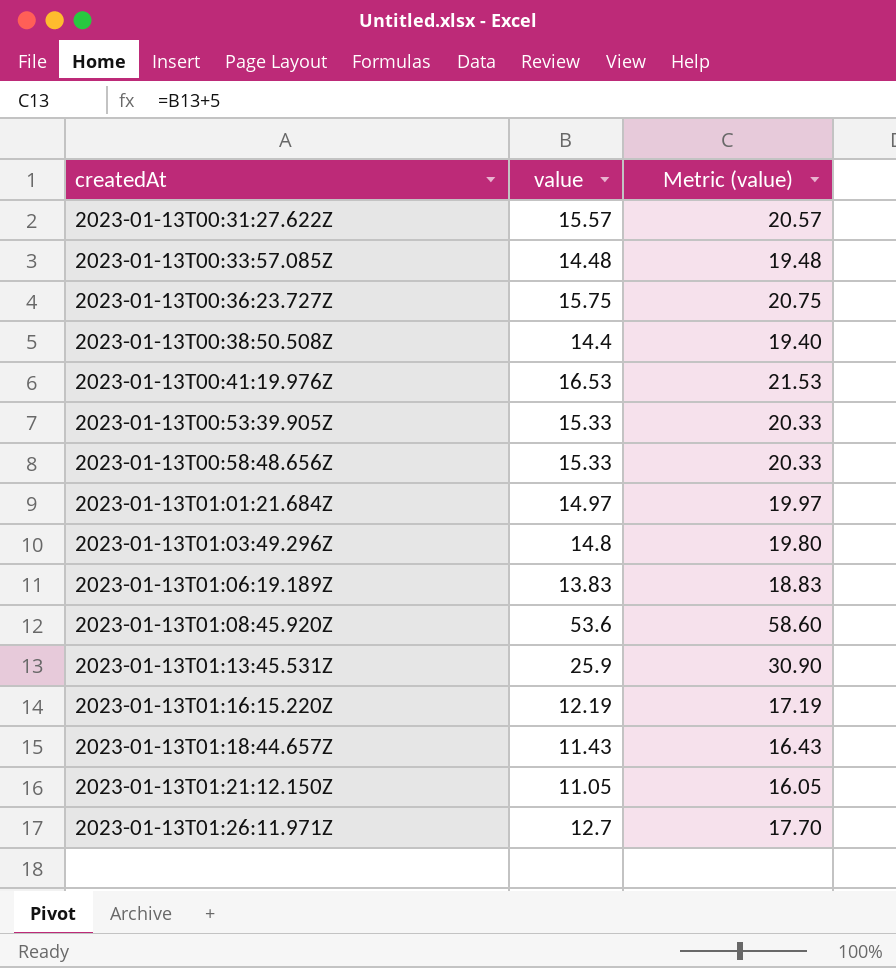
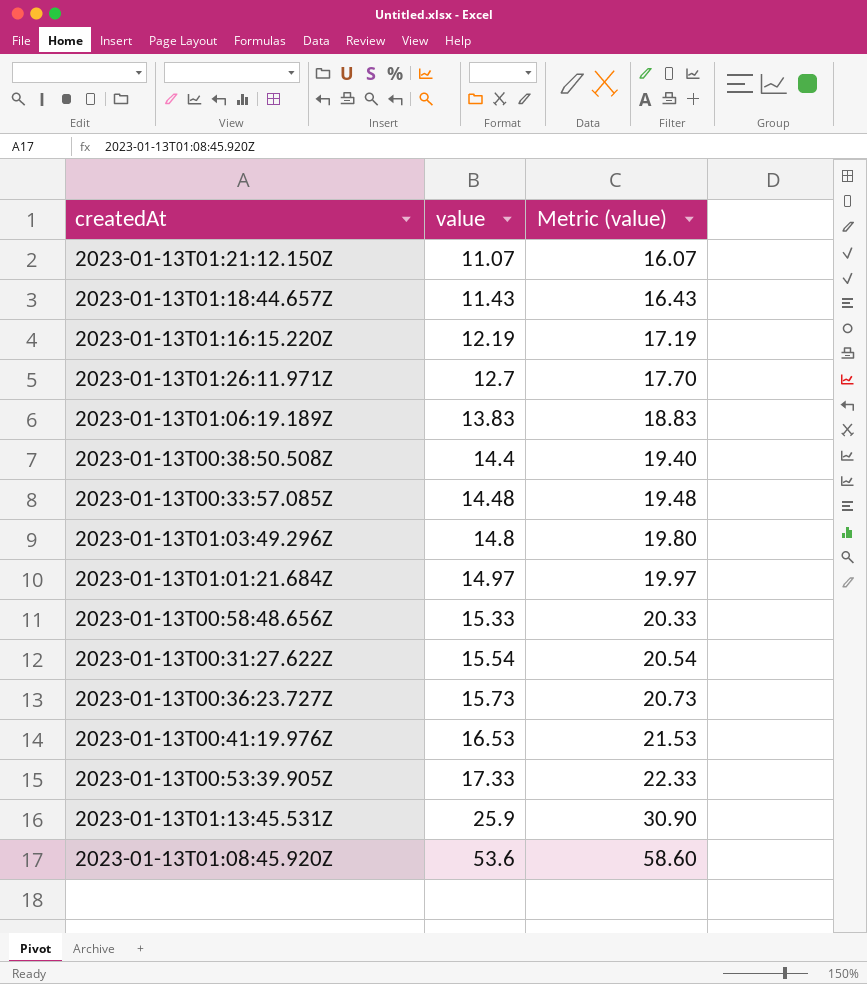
row order: createdAt ascending -> value ascending
2023-01-13T01:21:12.150Z | value: 11.05 -> 11.07
2023-01-13T01:21:12.150Z | Metric (value): 16.05 -> 16.07
2023-01-13T00:31:27.622Z | value: 15.57 -> 15.54
2023-01-13T00:31:27.622Z | Metric (value): 20.57 -> 20.54
2023-01-13T00:36:23.727Z | value: 15.75 -> 15.73
2023-01-13T00:36:23.727Z | Metric (value): 20.75 -> 20.73
2023-01-13T00:53:39.905Z | value: 15.33 -> 17.33
2023-01-13T00:53:39.905Z | Metric (value): 20.33 -> 22.33

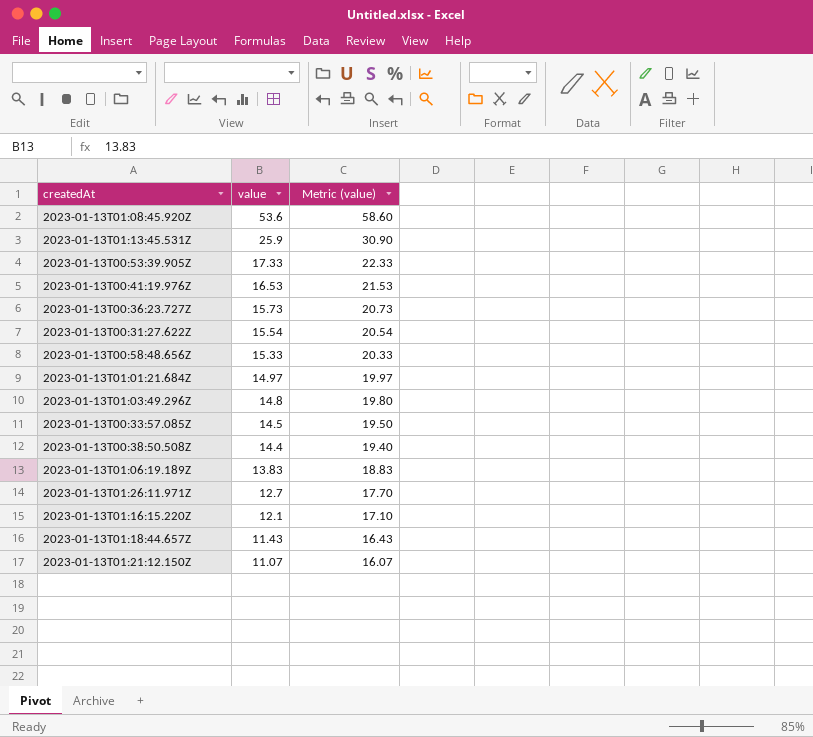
row order: value ascending -> value descending
2023-01-13T00:33:57.085Z | value: 14.48 -> 14.5
2023-01-13T00:33:57.085Z | Metric (value): 19.48 -> 19.50
2023-01-13T01:16:15.220Z | value: 12.19 -> 12.1
2023-01-13T01:16:15.220Z | Metric (value): 17.19 -> 17.10

